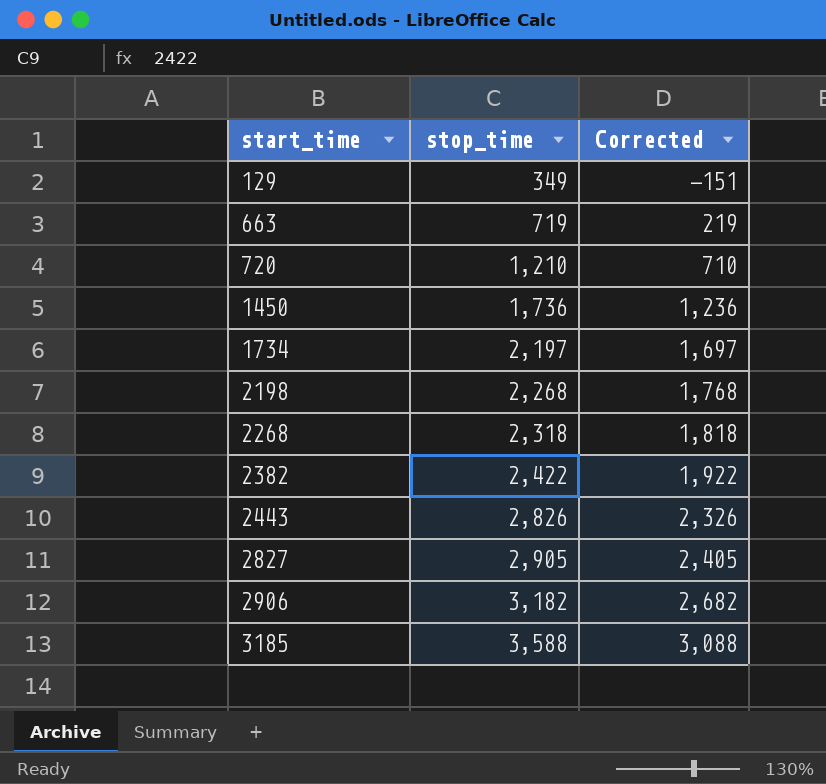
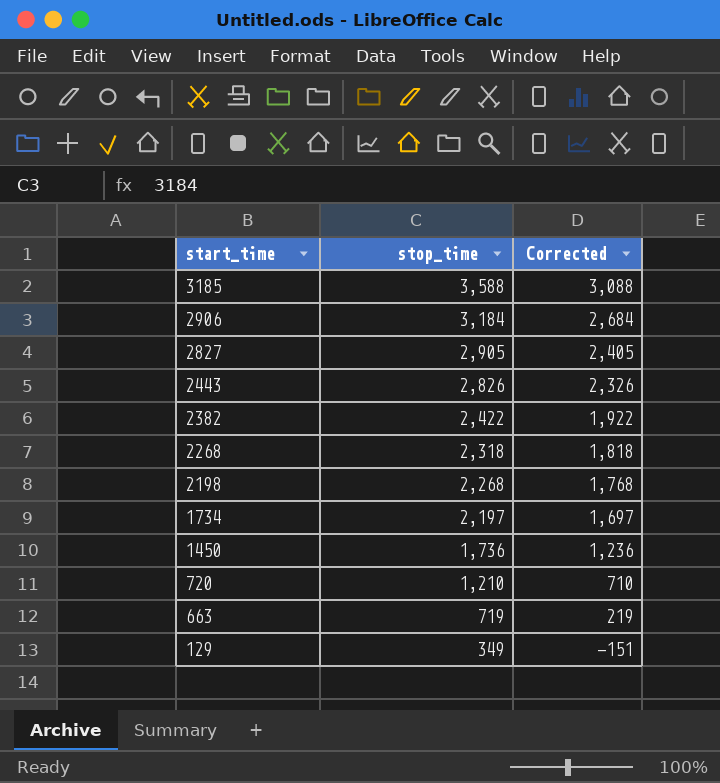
row order: start_time ascending -> start_time descending
2906 | stop_time: 3,182 -> 3,184
2906 | Corrected: 2,682 -> 2,684

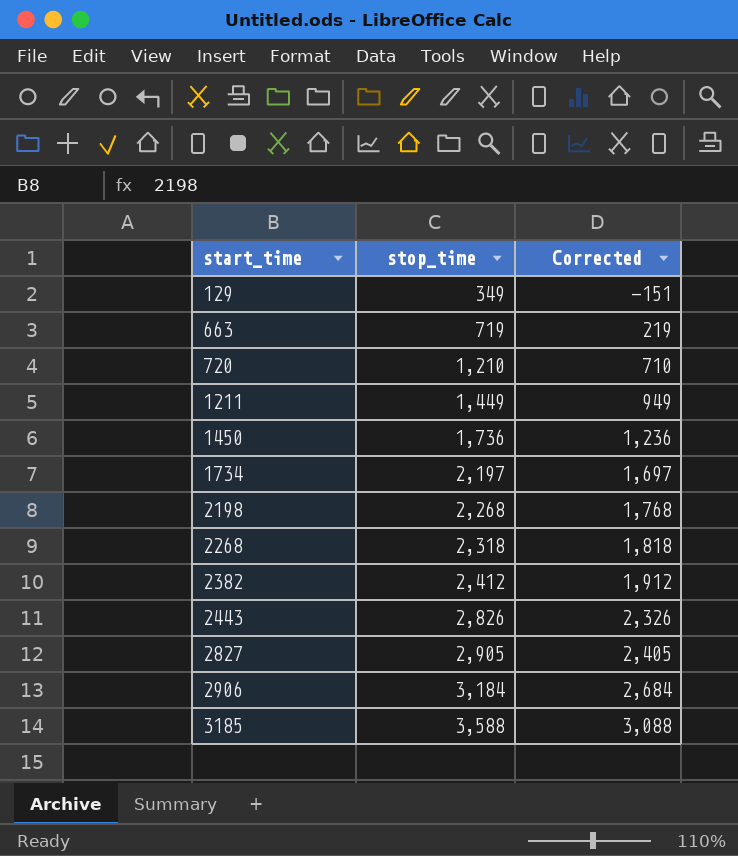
row order: start_time descending -> start_time ascending
row 1211: none -> 1,449 | 949
2382 | stop_time: 2,422 -> 2,412
2382 | Corrected: 1,922 -> 1,912

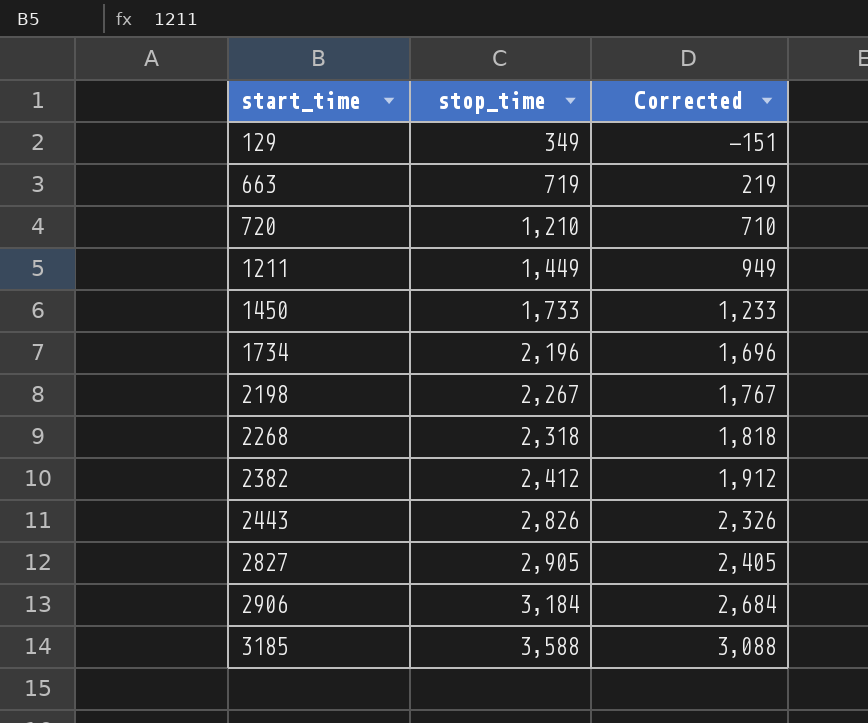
1450 | stop_time: 1,736 -> 1,733
1450 | Corrected: 1,236 -> 1,233
1734 | stop_time: 2,197 -> 2,196
1734 | Corrected: 1,697 -> 1,696
2198 | stop_time: 2,268 -> 2,267
2198 | Corrected: 1,768 -> 1,767

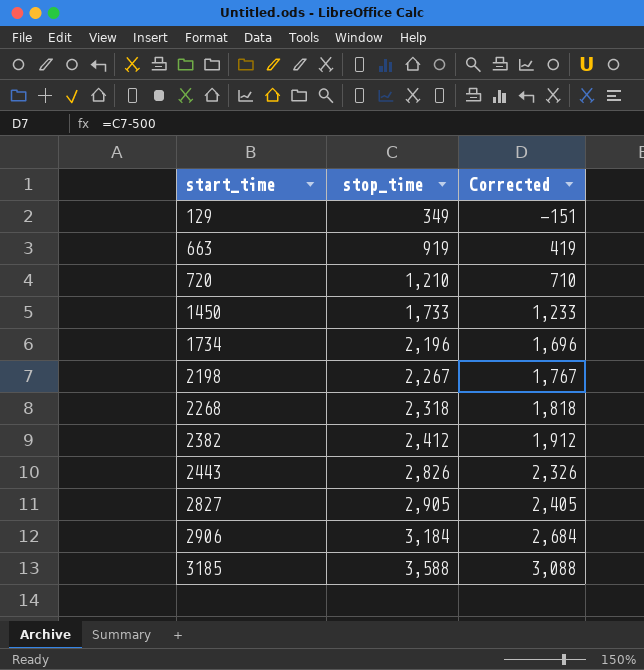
row 1211: 1,449 | 949 -> none
663 | stop_time: 719 -> 919
663 | Corrected: 219 -> 419

